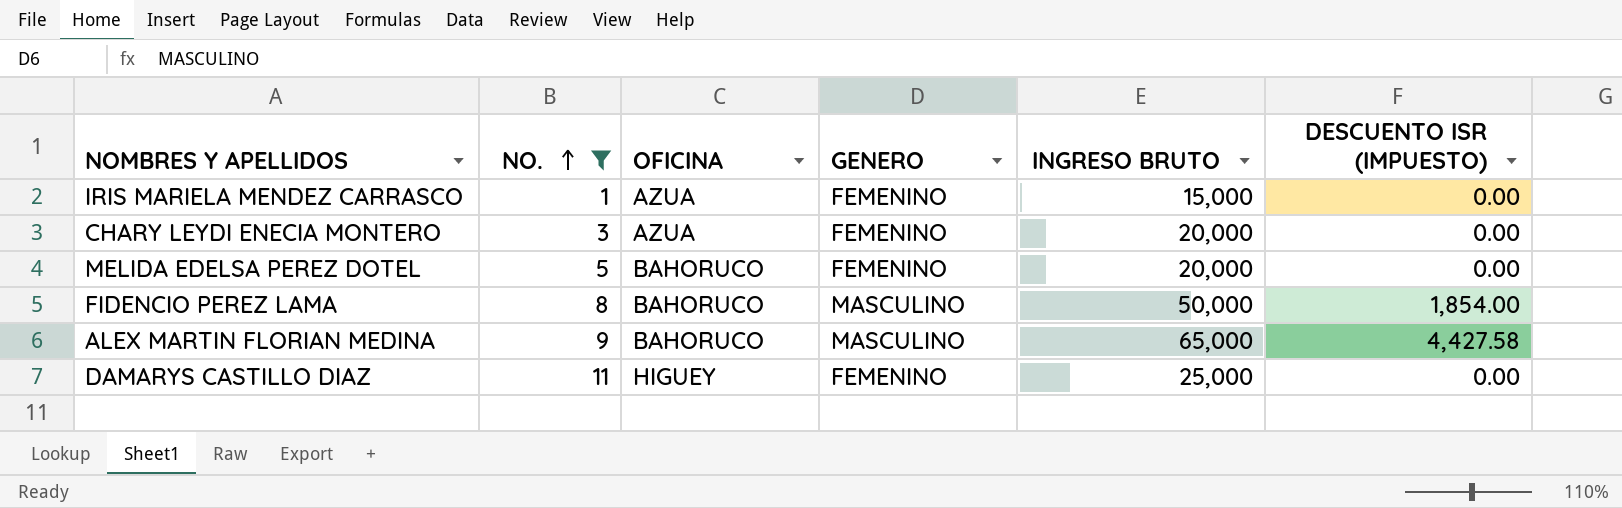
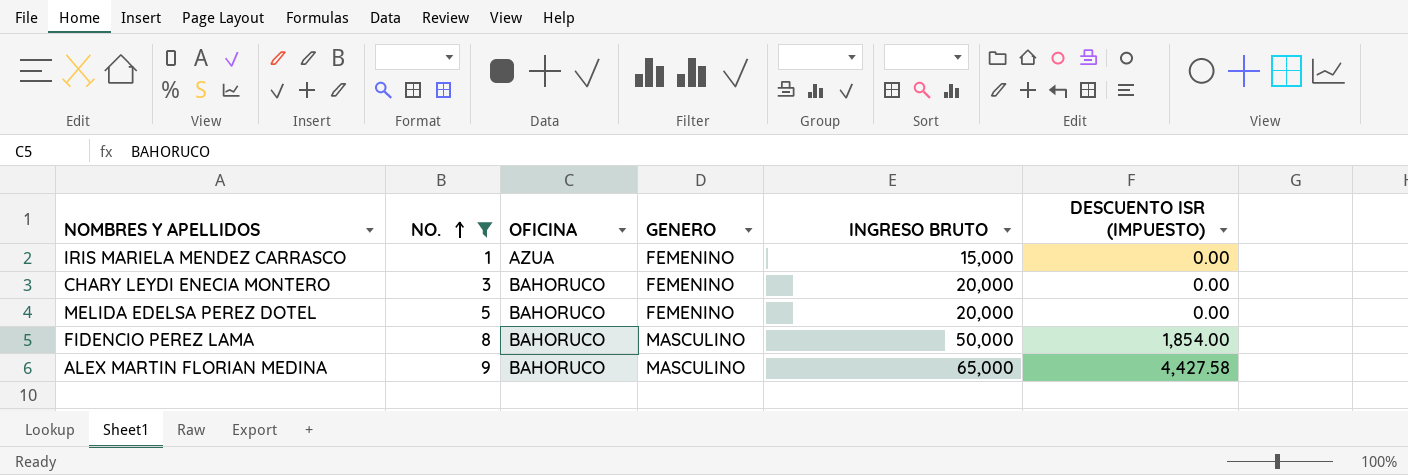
row DAMARYS CASTILLO DIAZ: 11 | HIGUEY | FEMENINO | 25,000 | 0.00 -> none
CHARY LEYDI ENECIA MONTERO | OFICINA: AZUA -> BAHORUCO

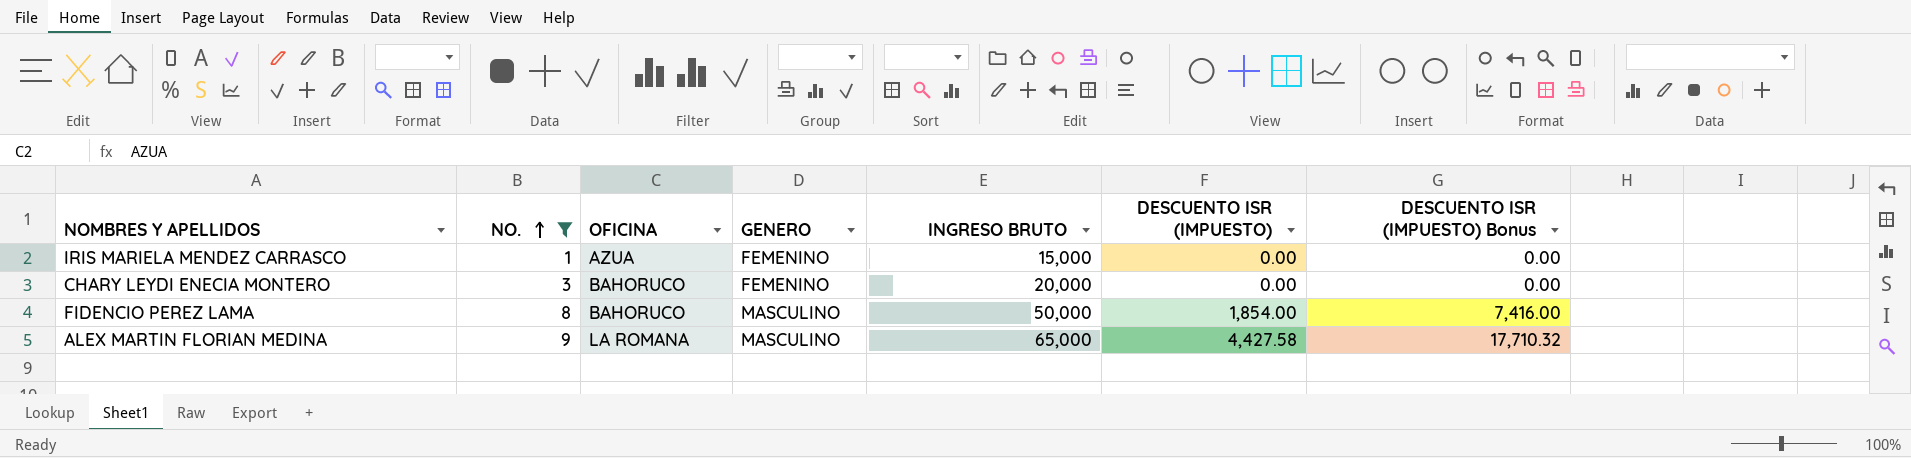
column DESCUENTO ISR (IMPUESTO) Bonus | formula: none -> [DESCUENTO ISR (IMPUESTO)] * 4
row MELIDA EDELSA PEREZ DOTEL: 5 | BAHORUCO | FEMENINO | 20,000 | 0.00 -> none
ALEX MARTIN FLORIAN MEDINA | OFICINA: BAHORUCO -> LA ROMANA

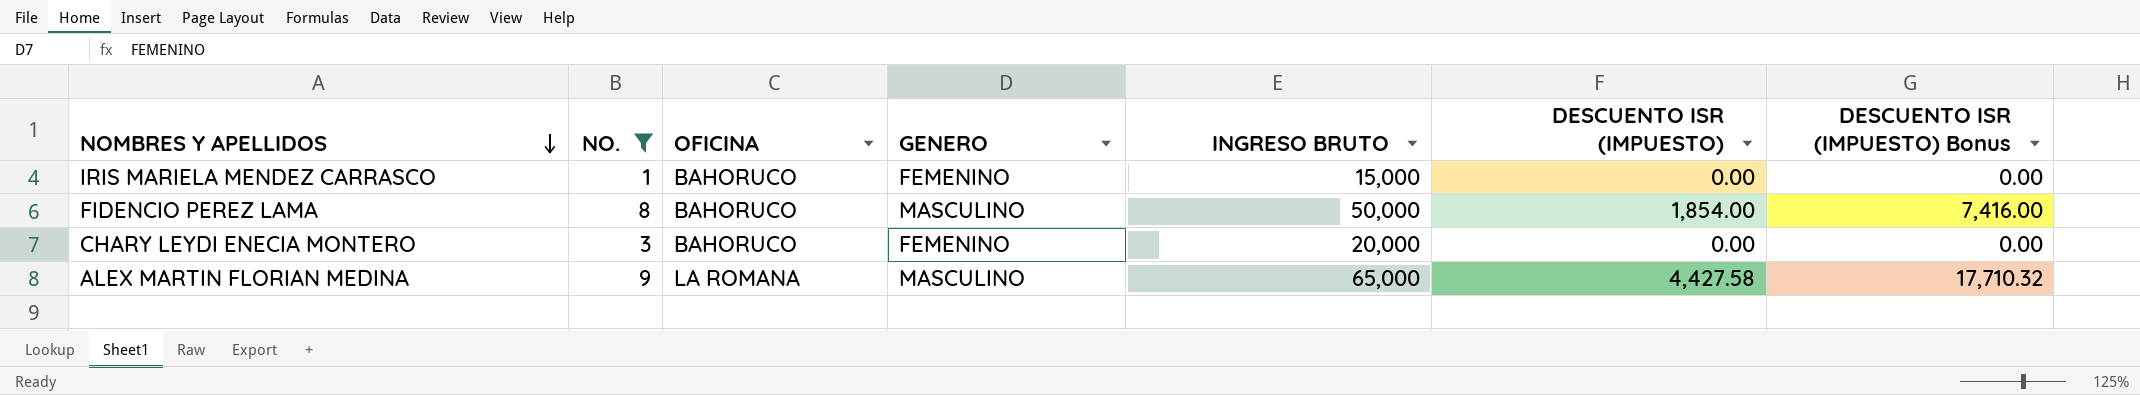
row order: NO. ascending -> NOMBRES Y APELLIDOS descending
IRIS MARIELA MENDEZ CARRASCO | OFICINA: AZUA -> BAHORUCO

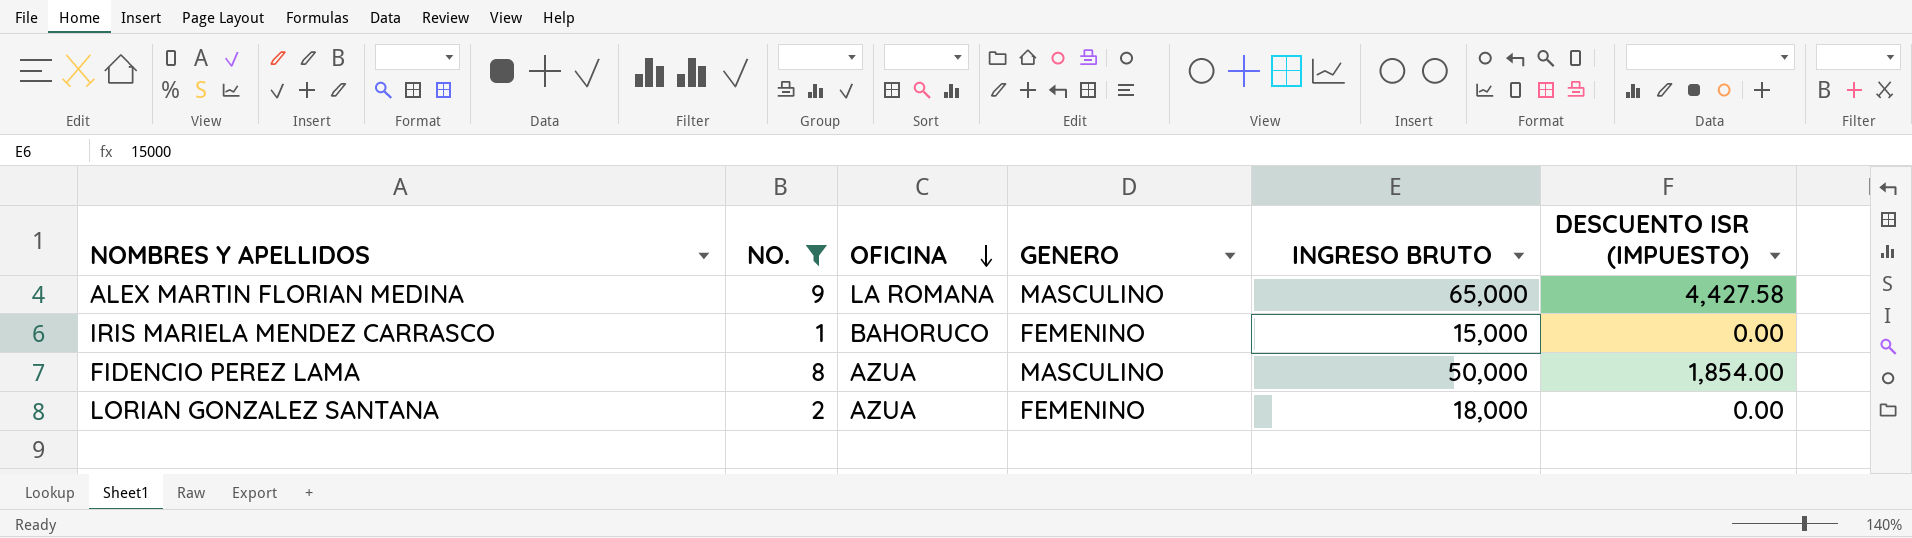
row order: NOMBRES Y APELLIDOS descending -> OFICINA descending
column DESCUENTO ISR (IMPUESTO) Bonus | formula: [DESCUENTO ISR (IMPUESTO)] * 4 -> none
row CHARY LEYDI ENECIA MONTERO: 3 | BAHORUCO | FEMENINO | 20,000 | 0.00 | 0.00 -> none
FIDENCIO PEREZ LAMA | OFICINA: BAHORUCO -> AZUA
row LORIAN GONZALEZ SANTANA: none -> 2 | AZUA | FEMENINO | 18,000 | 0.00

